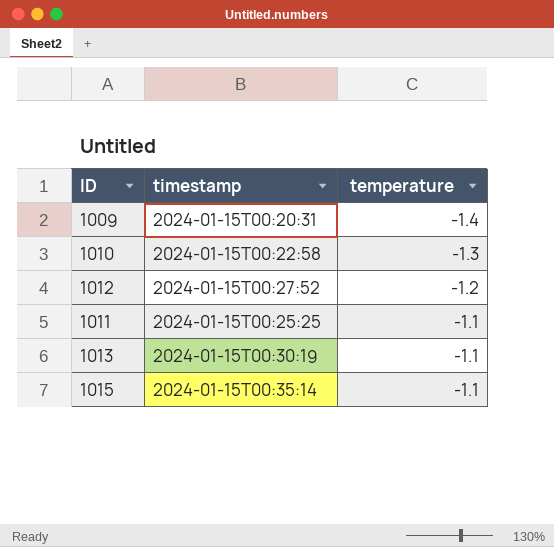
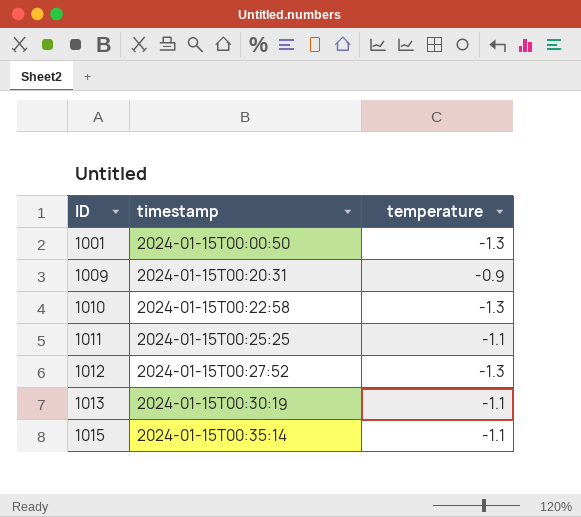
row order: temperature ascending -> ID ascending
row 1001: none -> 2024-01-15T00:00:50 | -1.3
1009 | temperature: -1.4 -> -0.9
1012 | temperature: -1.2 -> -1.3

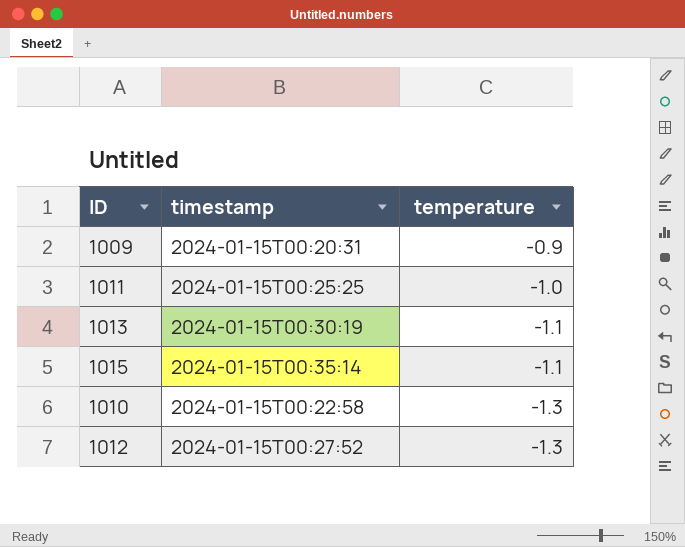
row order: ID ascending -> temperature descending
row 1001: 2024-01-15T00:00:50 | -1.3 -> none
1011 | temperature: -1.1 -> -1.0

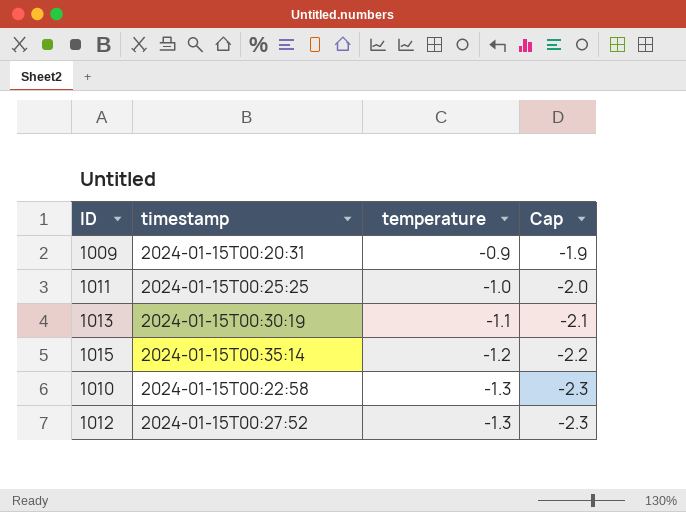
column Cap | formula: none -> [temperature] - 1
1015 | temperature: -1.1 -> -1.2

